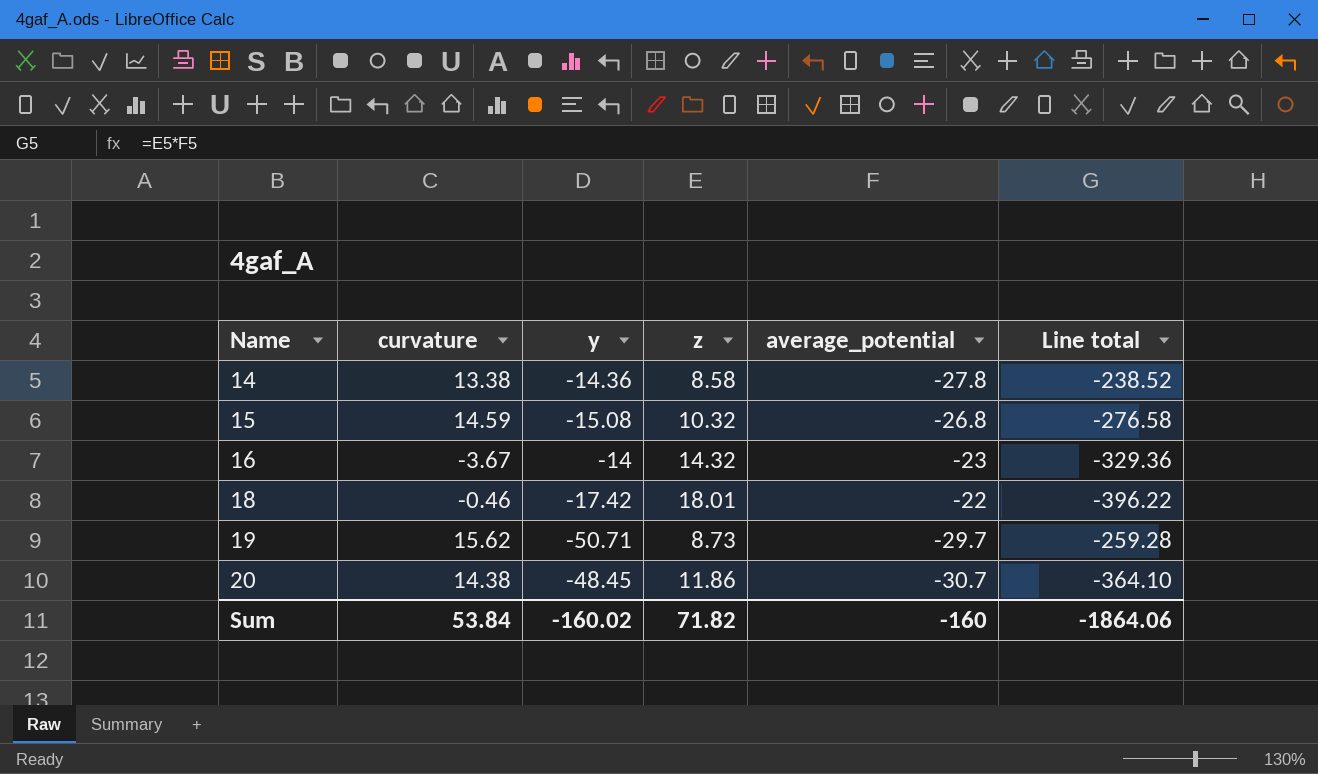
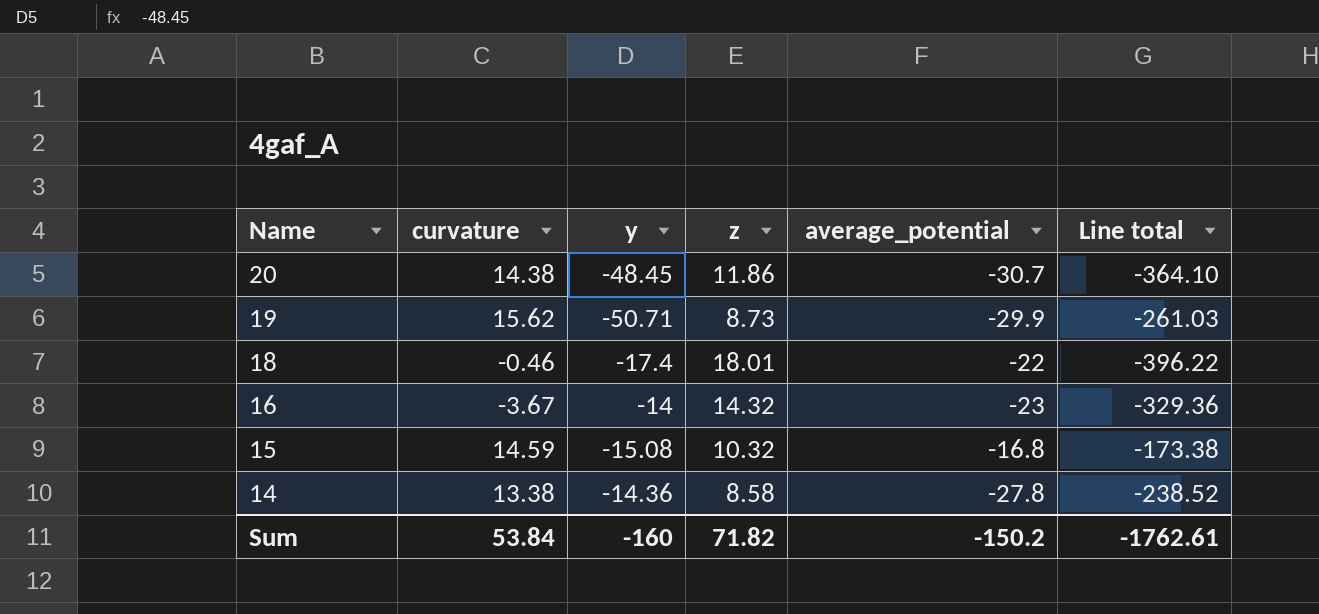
row order: Name ascending -> Name descending
19 | average_potential: -29.7 -> -29.9
19 | Line total: -259.28 -> -261.03
18 | y: -17.42 -> -17.4
15 | average_potential: -26.8 -> -16.8
15 | Line total: -276.58 -> -173.38
Sum | y: -160.02 -> -160
Sum | average_potential: -160 -> -150.2
Sum | Line total: -1864.06 -> -1762.61

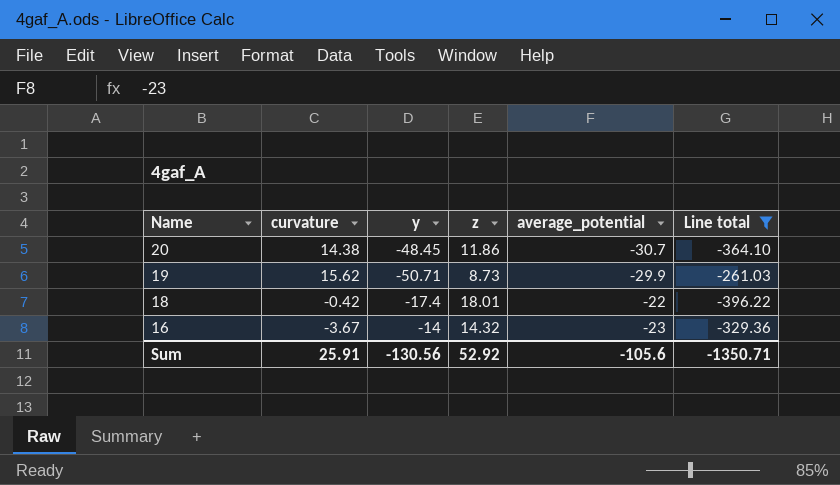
filter: none -> Line total <= -261.03
18 | curvature: -0.46 -> -0.42
Sum | curvature: 53.84 -> 25.91
Sum | y: -160 -> -130.56
Sum | z: 71.82 -> 52.92
Sum | average_potential: -150.2 -> -105.6
Sum | Line total: -1762.61 -> -1350.71

